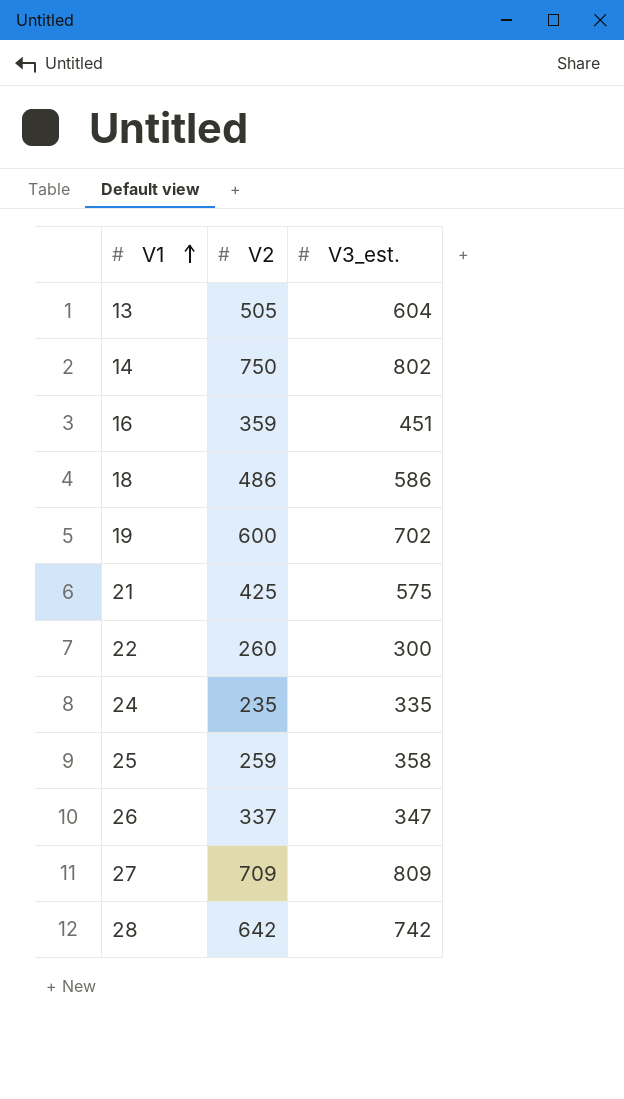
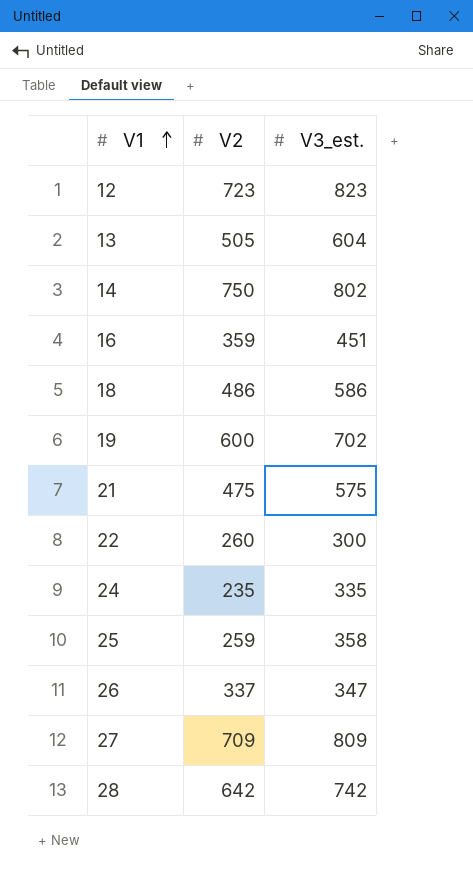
row 12: none -> 723 | 823
21 | V2: 425 -> 475

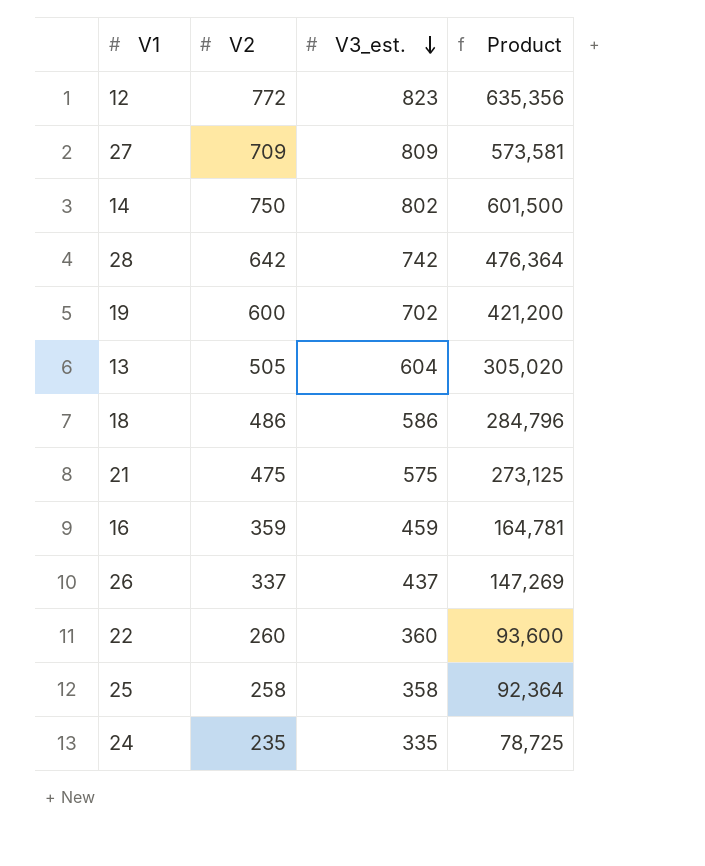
row order: V1 ascending -> V3_est. descending
column Product | formula: none -> [V2] * [V3_est.]
12 | V2: 723 -> 772
16 | V3_est.: 451 -> 459
26 | V3_est.: 347 -> 437
22 | V3_est.: 300 -> 360
25 | V2: 259 -> 258

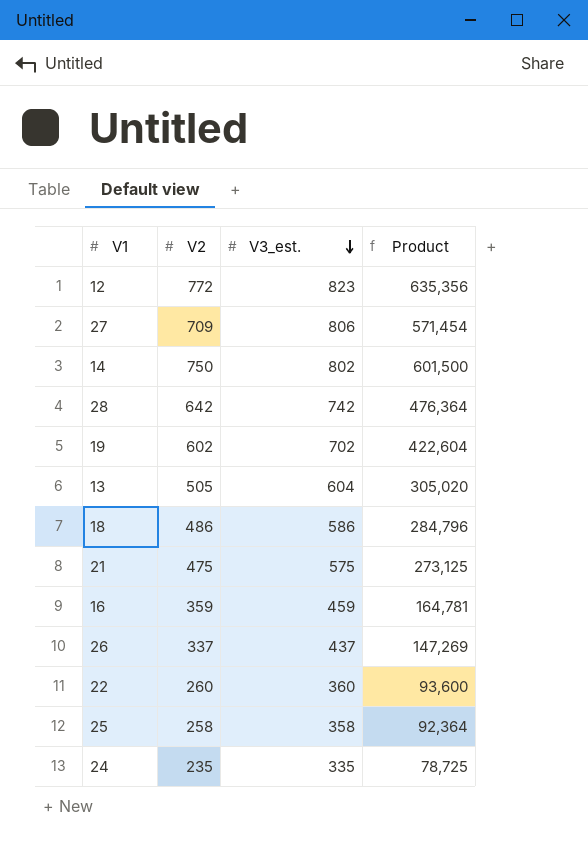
27 | V3_est.: 809 -> 806
27 | Product: 573,581 -> 571,454
19 | V2: 600 -> 602
19 | Product: 421,200 -> 422,604

